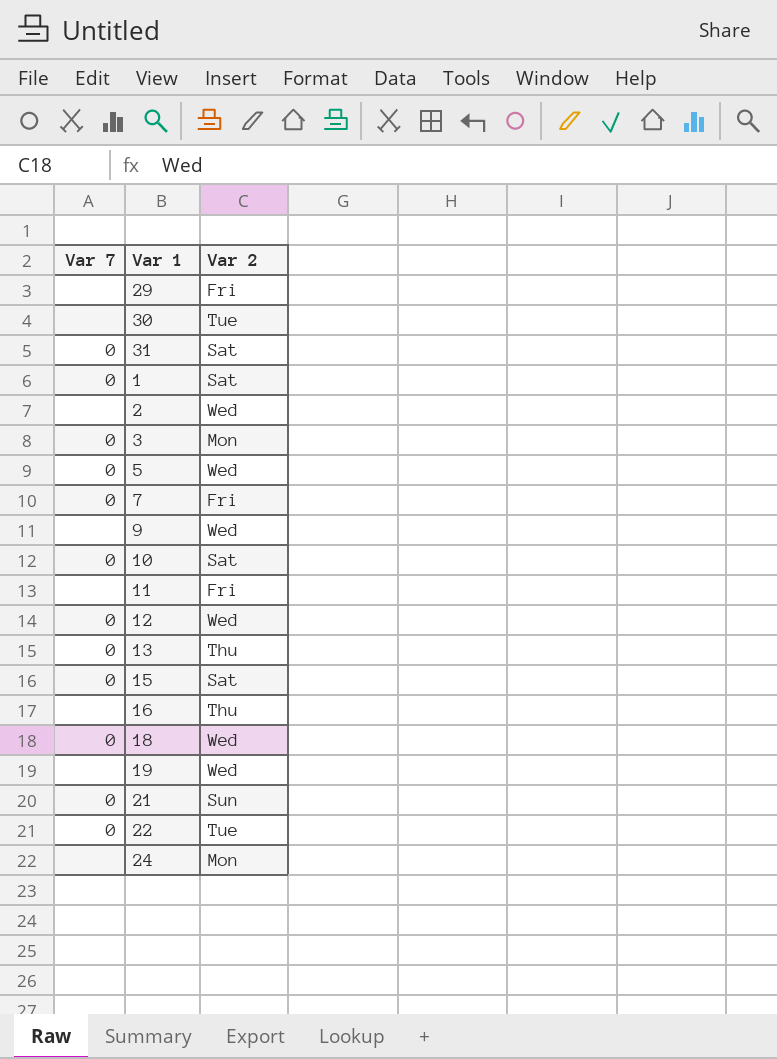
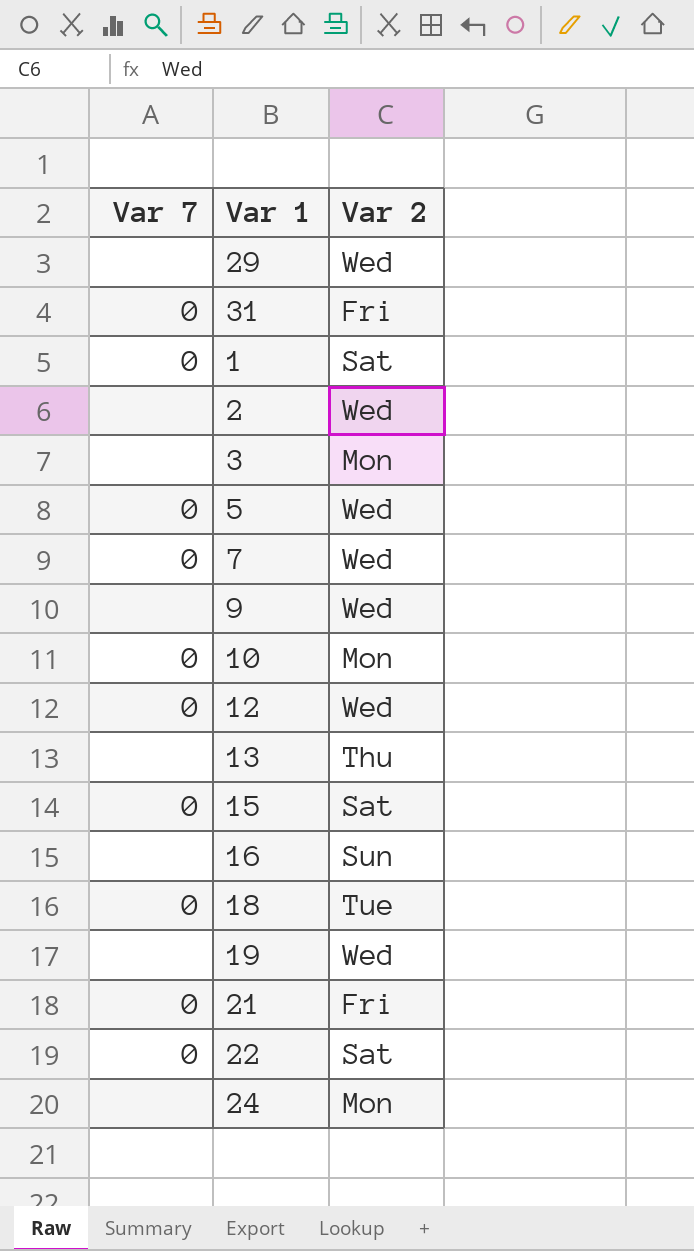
row 30: none | Tue -> none
row 11: none | Fri -> none
29 | Var 2: Fri -> Wed
31 | Var 2: Sat -> Fri
3 | Var 7: 0 -> none
7 | Var 2: Fri -> Wed
10 | Var 2: Sat -> Mon
13 | Var 7: 0 -> none
16 | Var 2: Thu -> Sun
18 | Var 2: Wed -> Tue
21 | Var 2: Sun -> Fri
22 | Var 2: Tue -> Sat

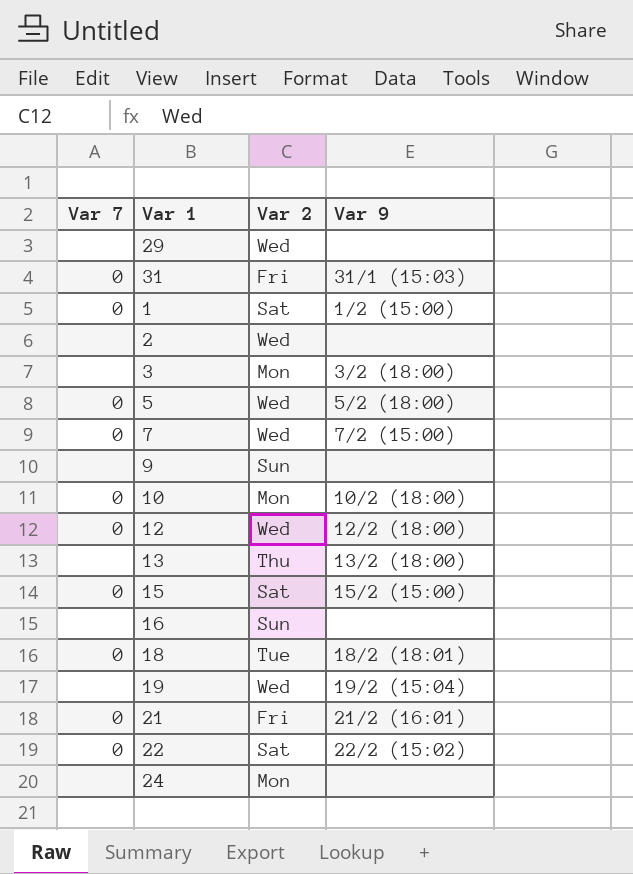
column Var 9 | position: none -> 4
9 | Var 2: Wed -> Sun

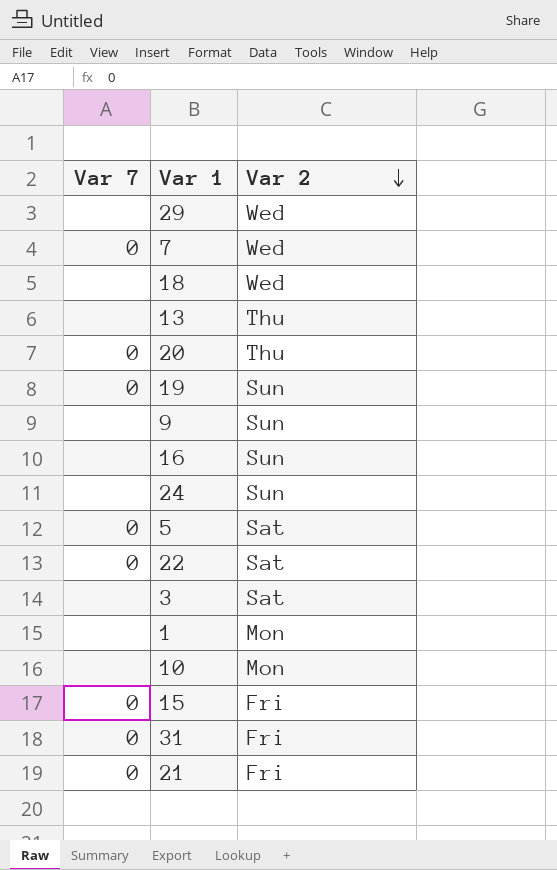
row order: none -> Var 2 descending
column Var 9 | position: 4 -> none
row 2: none | Wed | none -> none
row 12: 0 | Wed | 12/2 (18:00) -> none
18 | Var 7: 0 -> none
18 | Var 2: Tue -> Wed
row 20: none -> 0 | Thu
19 | Var 7: none -> 0
19 | Var 2: Wed -> Sun
24 | Var 2: Mon -> Sun
5 | Var 2: Wed -> Sat
3 | Var 2: Mon -> Sat
1 | Var 7: 0 -> none
1 | Var 2: Sat -> Mon
10 | Var 7: 0 -> none
15 | Var 2: Sat -> Fri

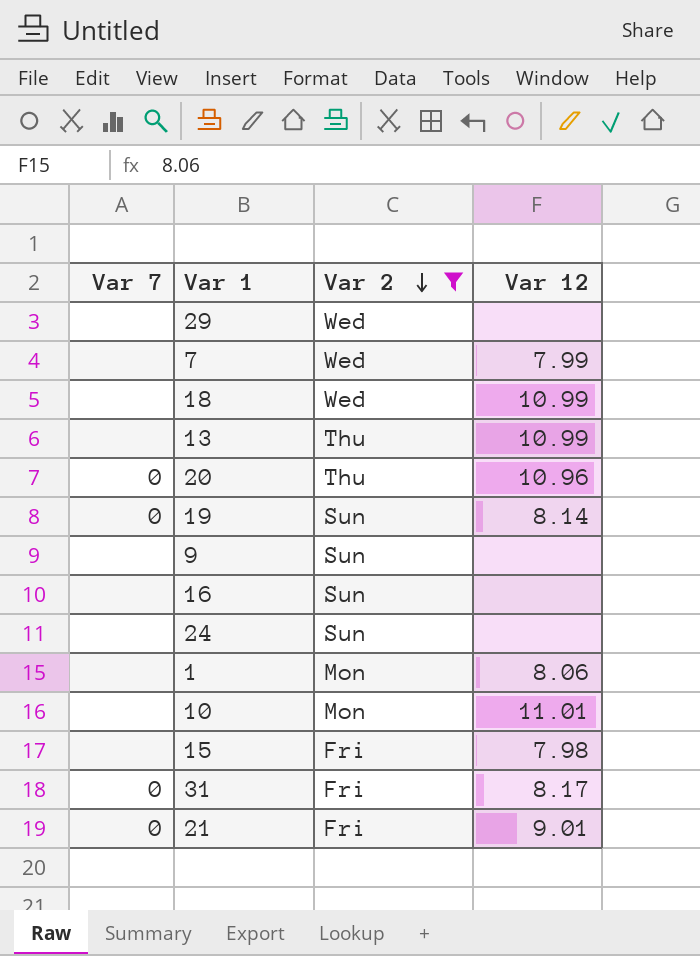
filter: none -> Var 2 != Sat
column Var 12 | position: none -> 4
7 | Var 7: 0 -> none
15 | Var 7: 0 -> none

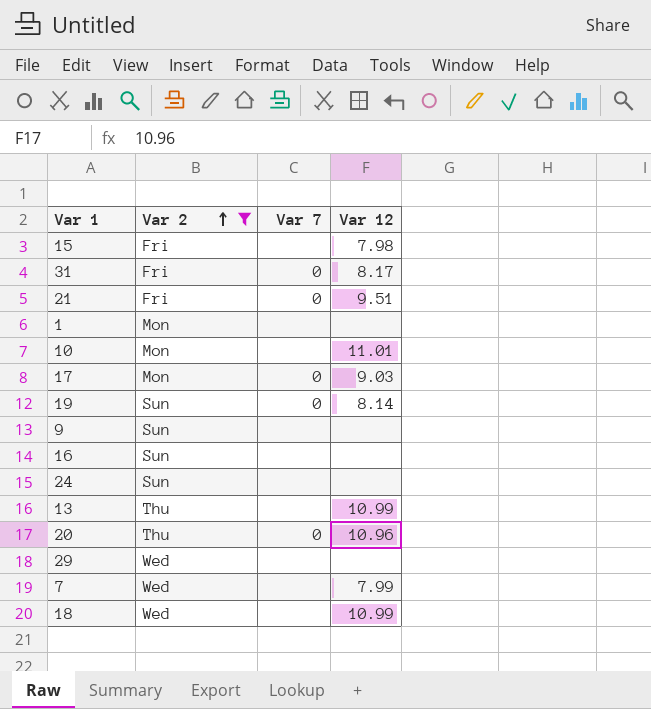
row order: Var 2 descending -> Var 2 ascending
column Var 7 | position: 1 -> 3
21 | Var 12: 9.01 -> 9.51
1 | Var 12: 8.06 -> none
row 17: none -> Mon | 0 | 9.03

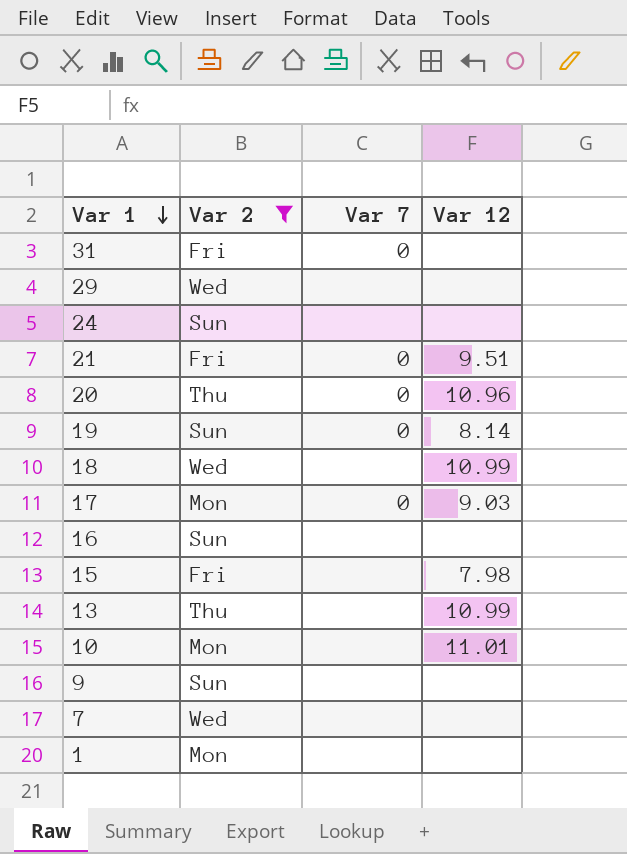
row order: Var 2 ascending -> Var 1 descending
31 | Var 12: 8.17 -> none
7 | Var 12: 7.99 -> none

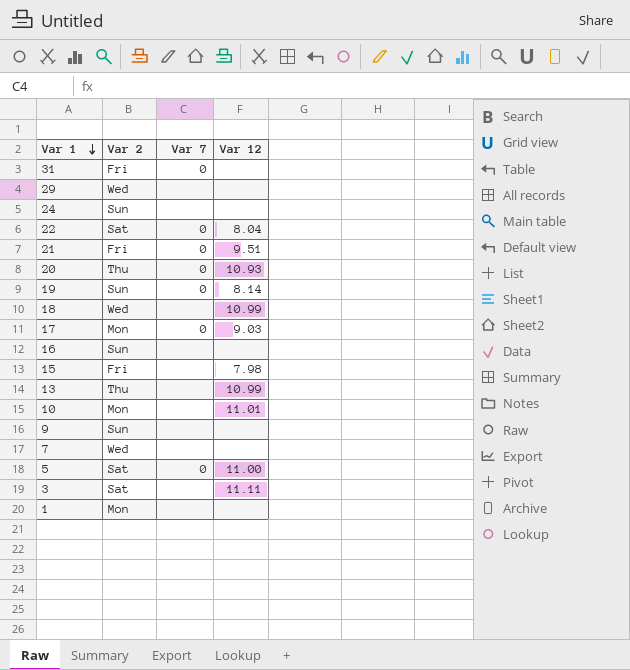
filter: Var 2 != Sat -> none
20 | Var 12: 10.96 -> 10.93

